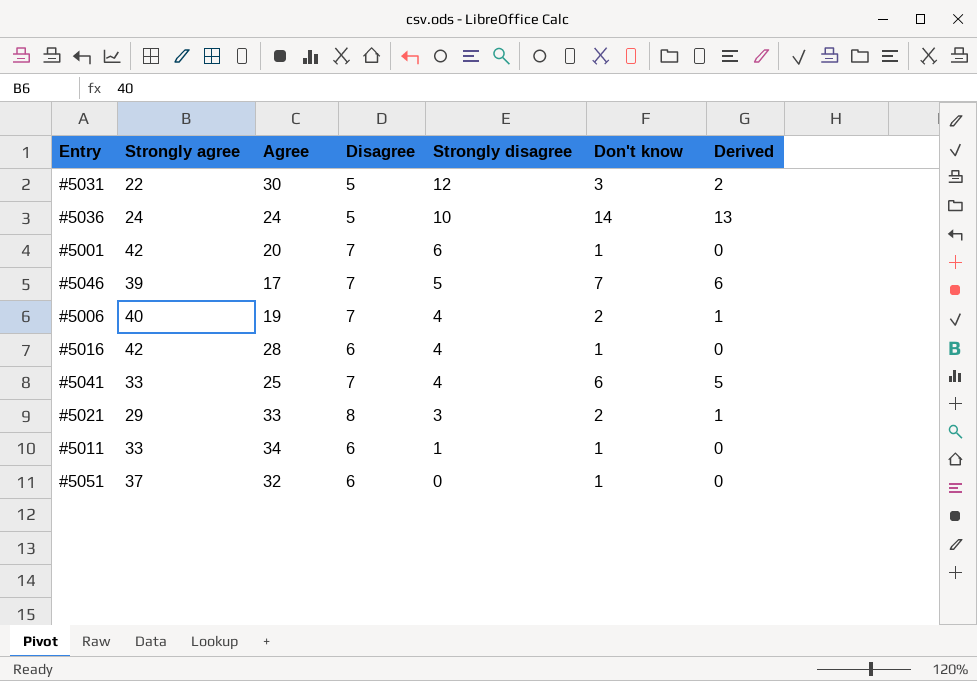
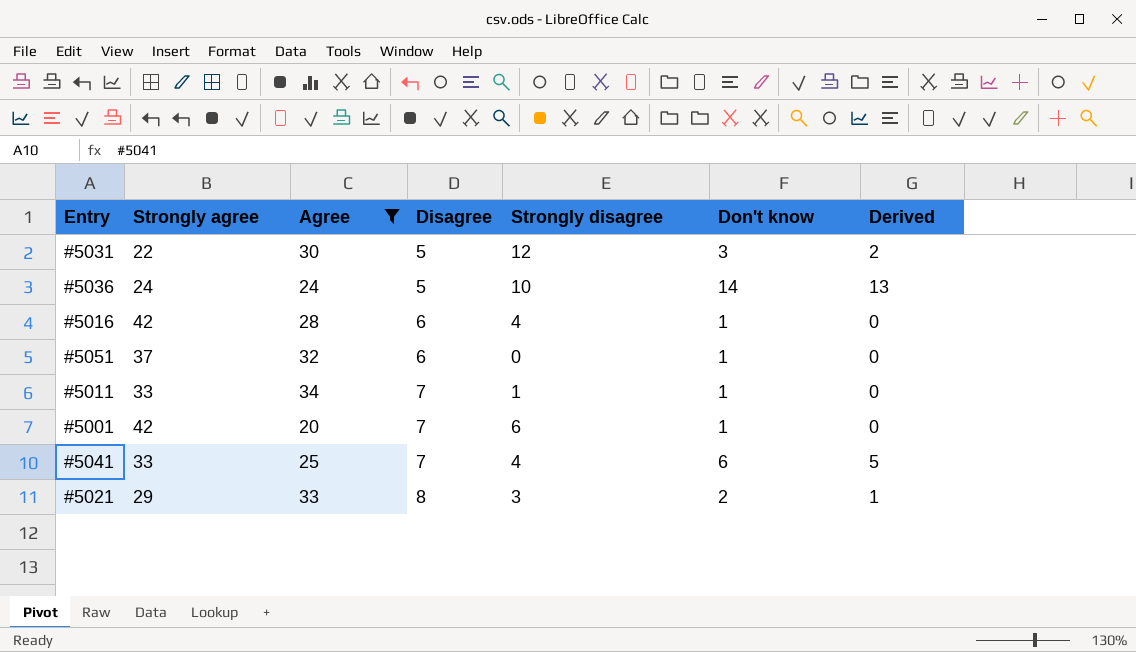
filter: none -> Agree >= 20
row order: Strongly disagree descending -> Disagree ascending
#5011 | Disagree: 6 -> 7

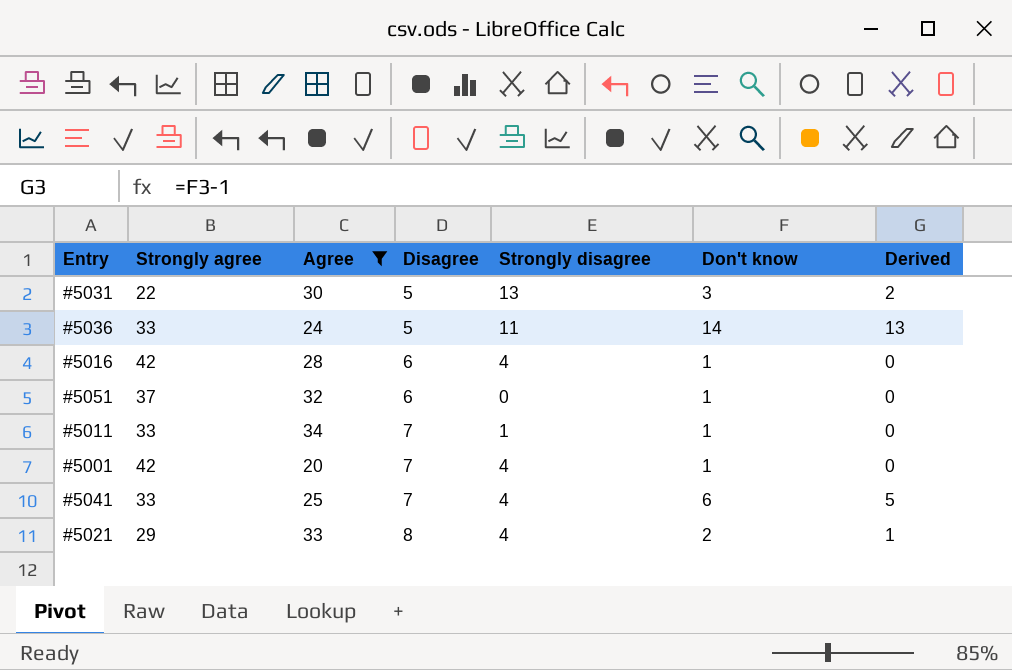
#5031 | Strongly disagree: 12 -> 13
#5036 | Strongly agree: 24 -> 33
#5036 | Strongly disagree: 10 -> 11
#5001 | Strongly disagree: 6 -> 4
#5021 | Strongly disagree: 3 -> 4

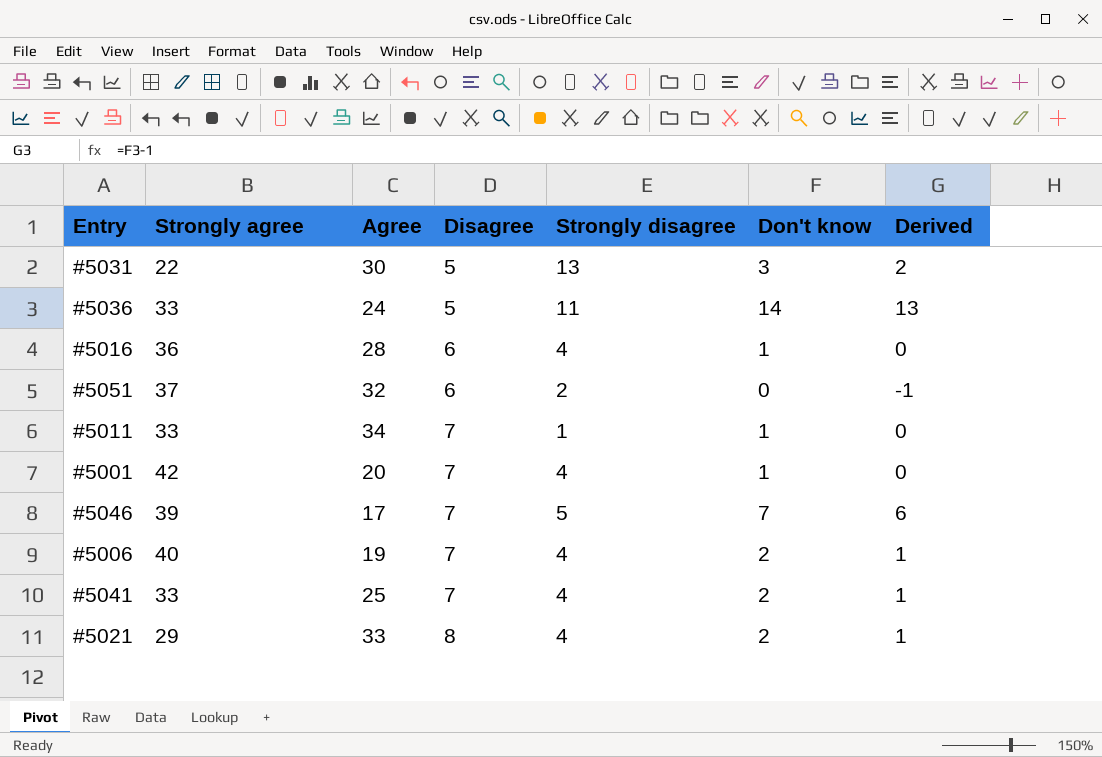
filter: Agree >= 20 -> none
#5016 | Strongly agree: 42 -> 36
#5051 | Strongly disagree: 0 -> 2
#5051 | Don't know: 1 -> 0
#5051 | Derived: 0 -> -1
#5041 | Don't know: 6 -> 2
#5041 | Derived: 5 -> 1

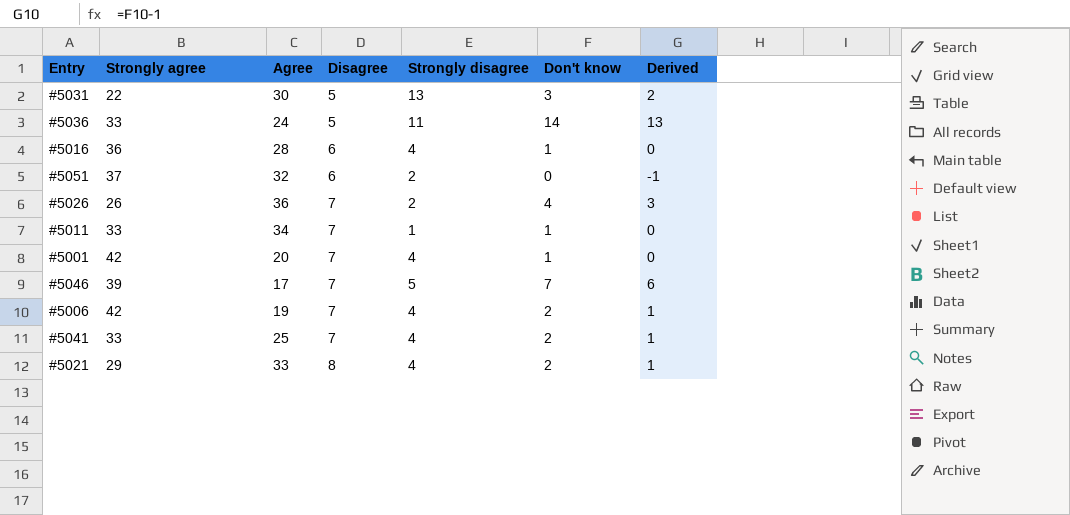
row #5026: none -> 26 | 36 | 7 | 2 | 4 | 3
#5006 | Strongly agree: 40 -> 42

